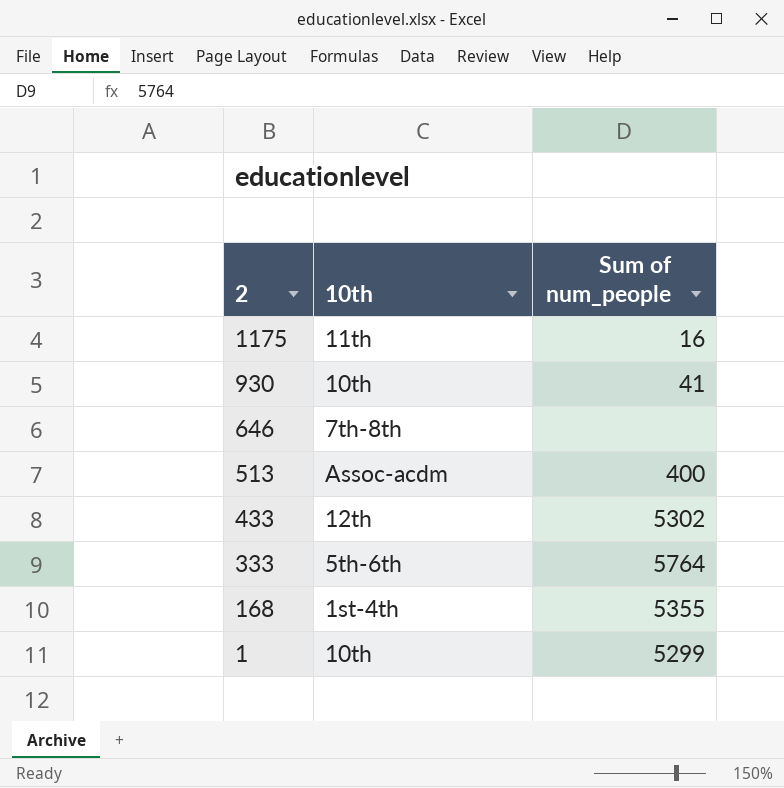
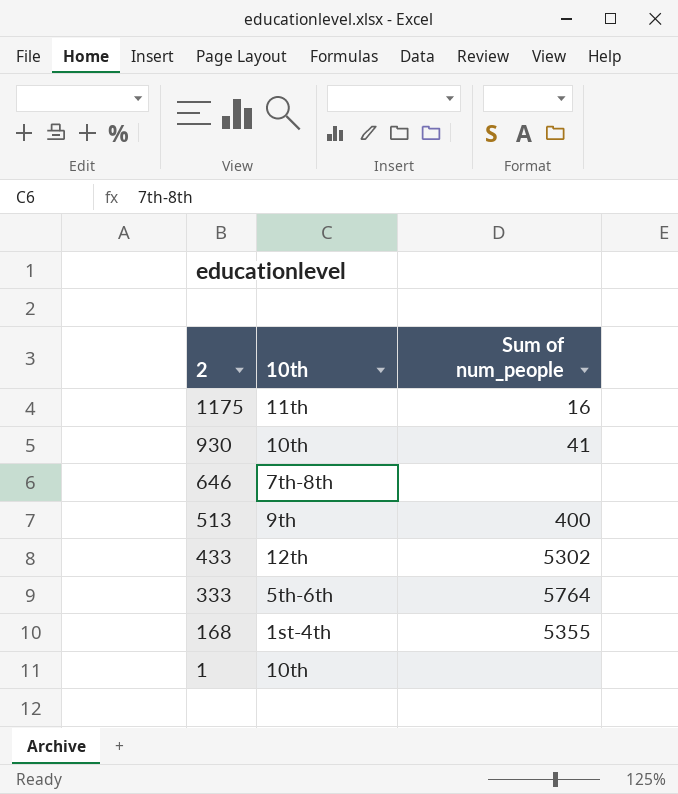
513 | 10th: Assoc-acdm -> 9th
1 | Sum of num_people: 5299 -> none

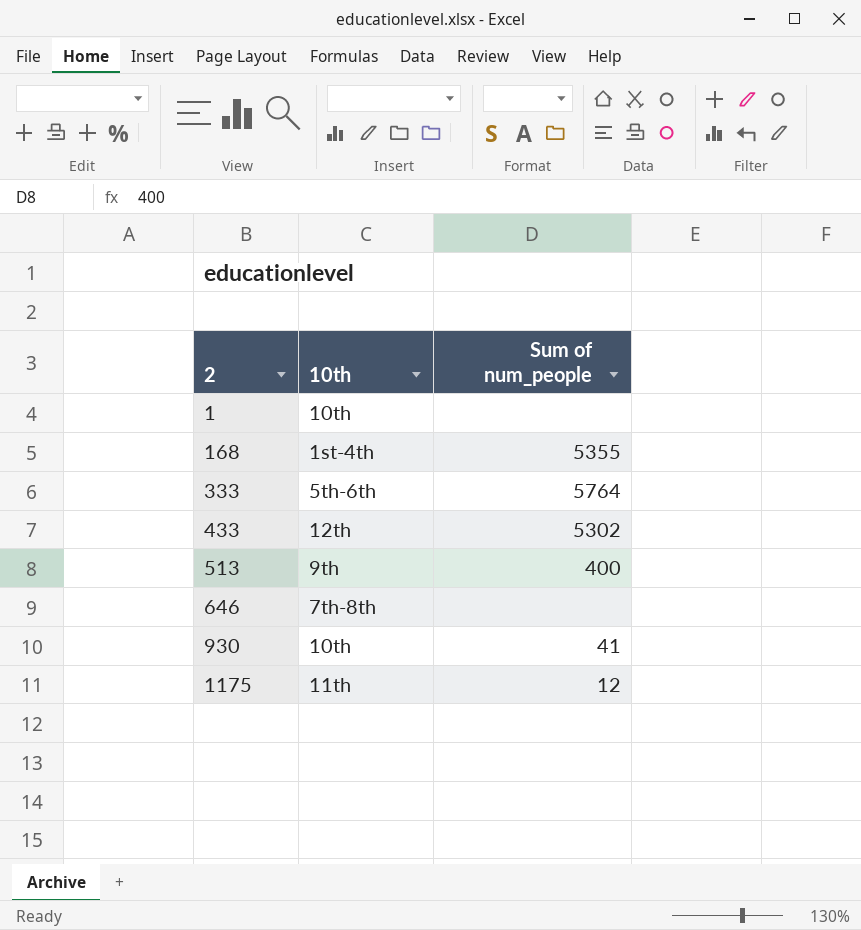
row order: 2 descending -> 2 ascending
1175 | Sum of num_people: 16 -> 12

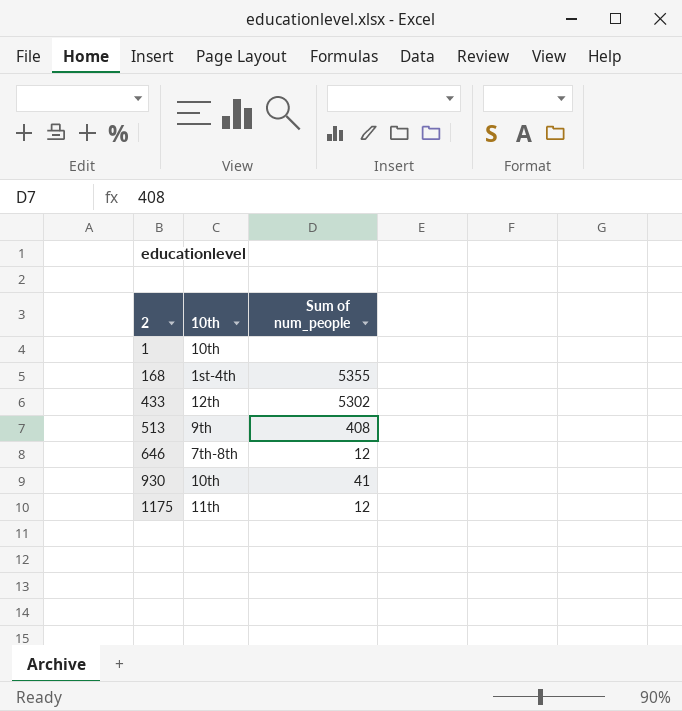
row 333: 5th-6th | 5764 -> none
513 | Sum of num_people: 400 -> 408
646 | Sum of num_people: none -> 12

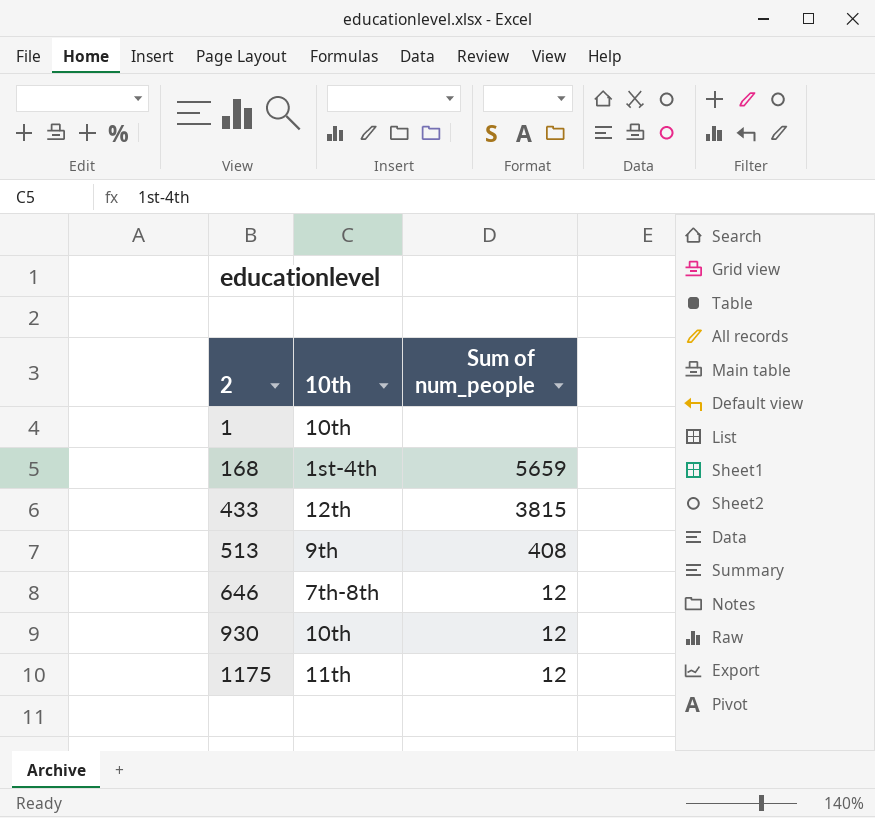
168 | Sum of num_people: 5355 -> 5659
433 | Sum of num_people: 5302 -> 3815
930 | Sum of num_people: 41 -> 12

